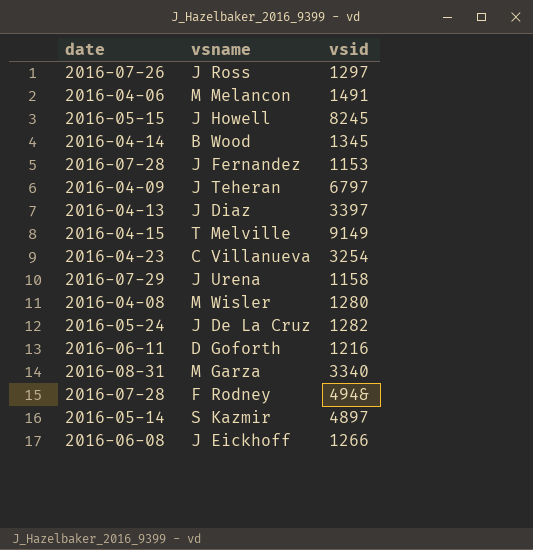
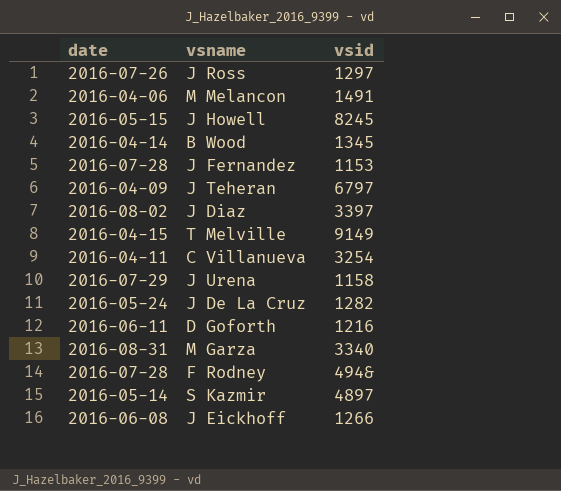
row M Wisler: 2016-04-08 | 1280 -> none
J Diaz | date: 2016-04-13 -> 2016-08-02
C Villanueva | date: 2016-04-23 -> 2016-04-11

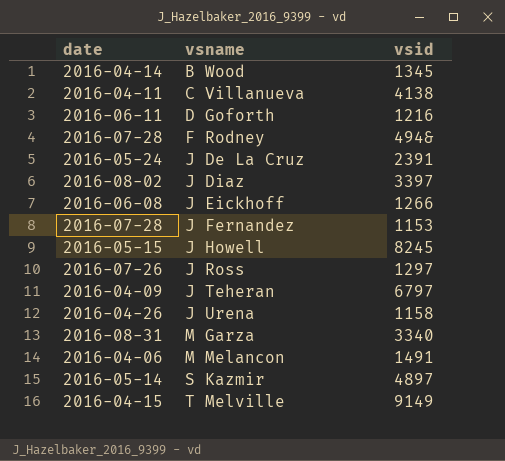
row order: none -> vsname ascending
C Villanueva | vsid: 3254 -> 4138
J De La Cruz | vsid: 1282 -> 2391
J Urena | date: 2016-07-29 -> 2016-04-26

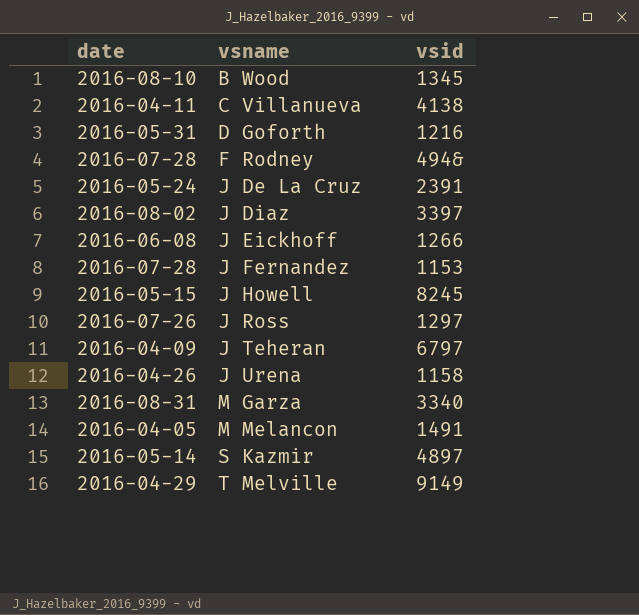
B Wood | date: 2016-04-14 -> 2016-08-10
D Goforth | date: 2016-06-11 -> 2016-05-31
M Melancon | date: 2016-04-06 -> 2016-04-05
T Melville | date: 2016-04-15 -> 2016-04-29

